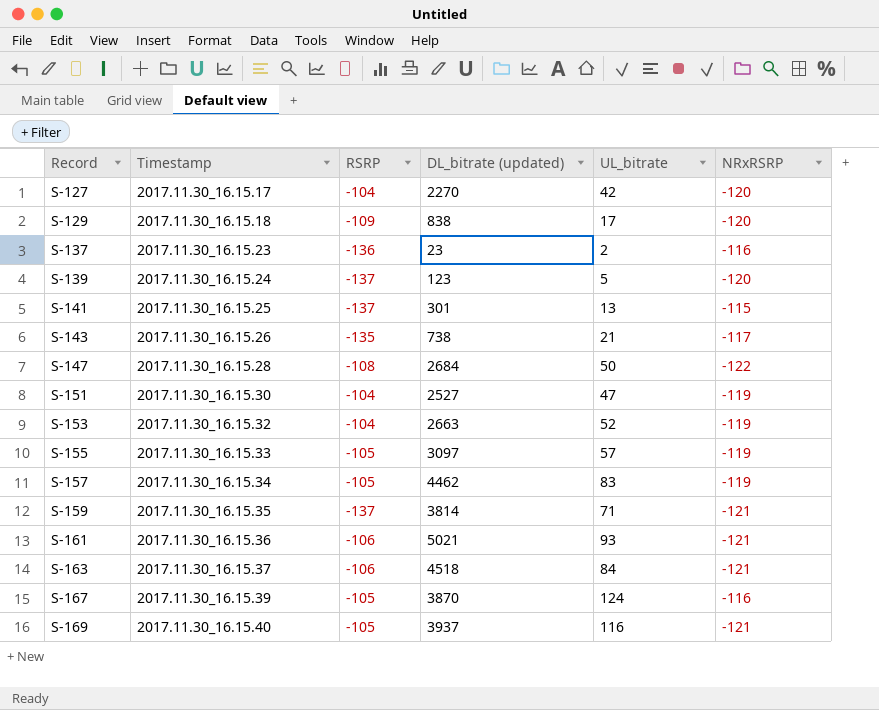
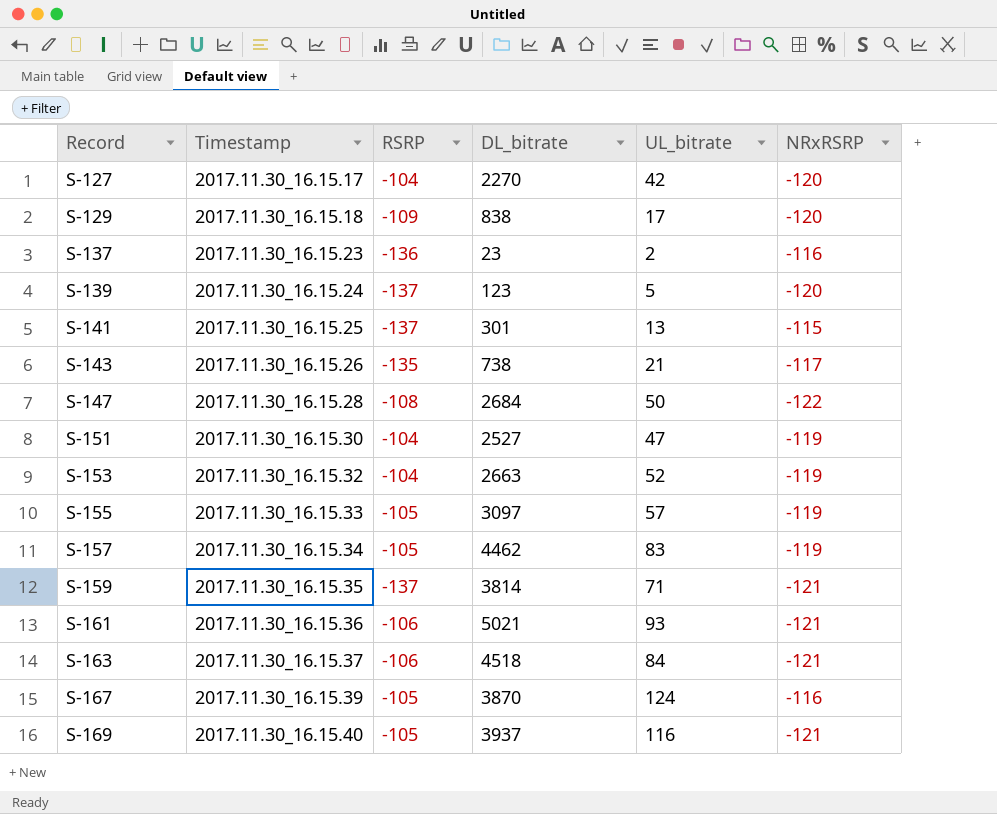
column name: DL_bitrate (updated) -> DL_bitrate

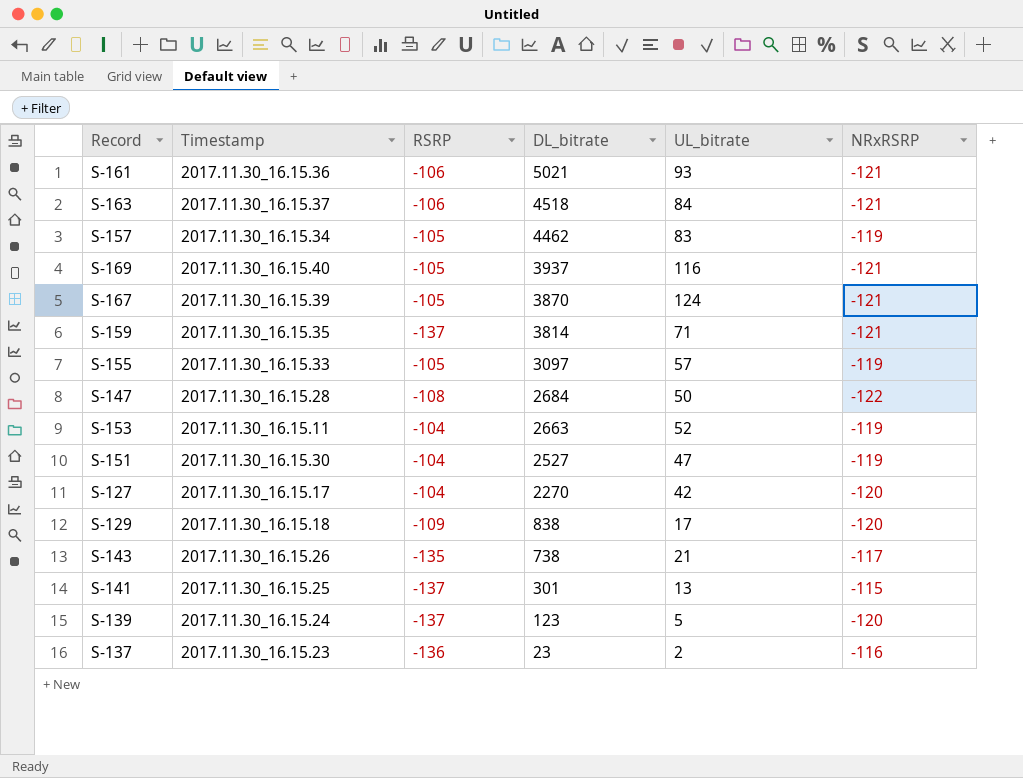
row order: Record ascending -> DL_bitrate descending
S-167 | NRxRSRP: -116 -> -121
S-153 | Timestamp: 2017.11.30_16.15.32 -> 2017.11.30_16.15.11

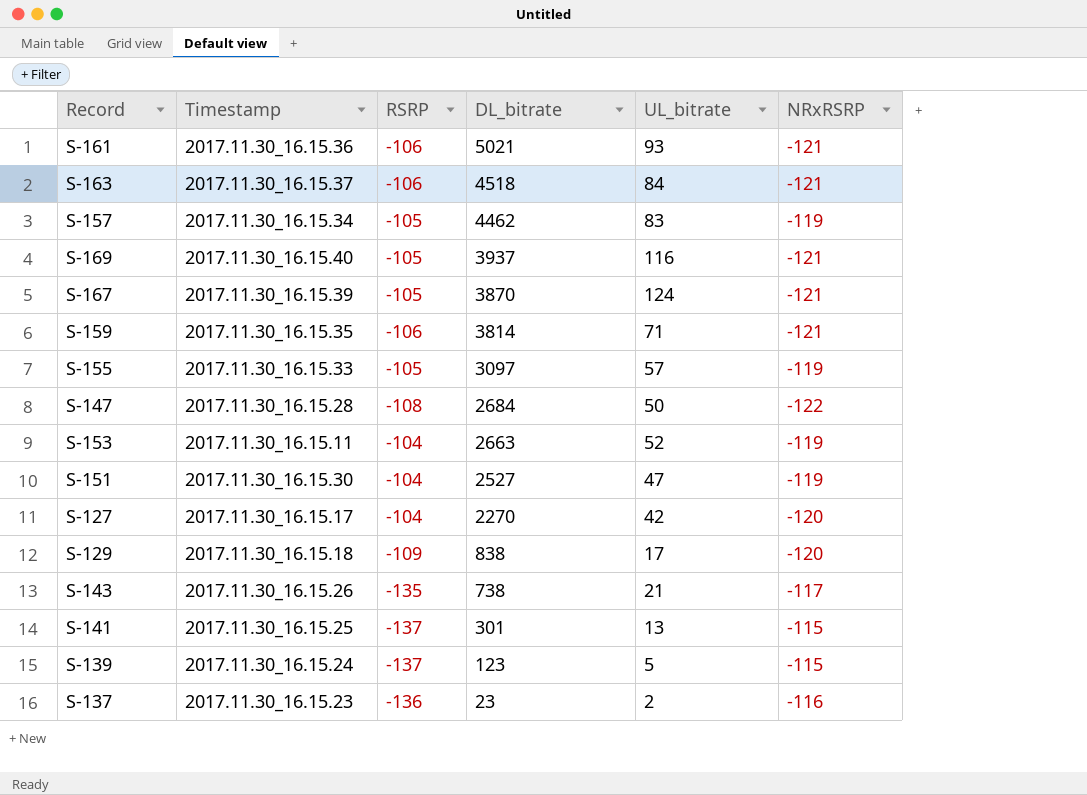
S-159 | RSRP: -137 -> -106
S-139 | NRxRSRP: -120 -> -115

